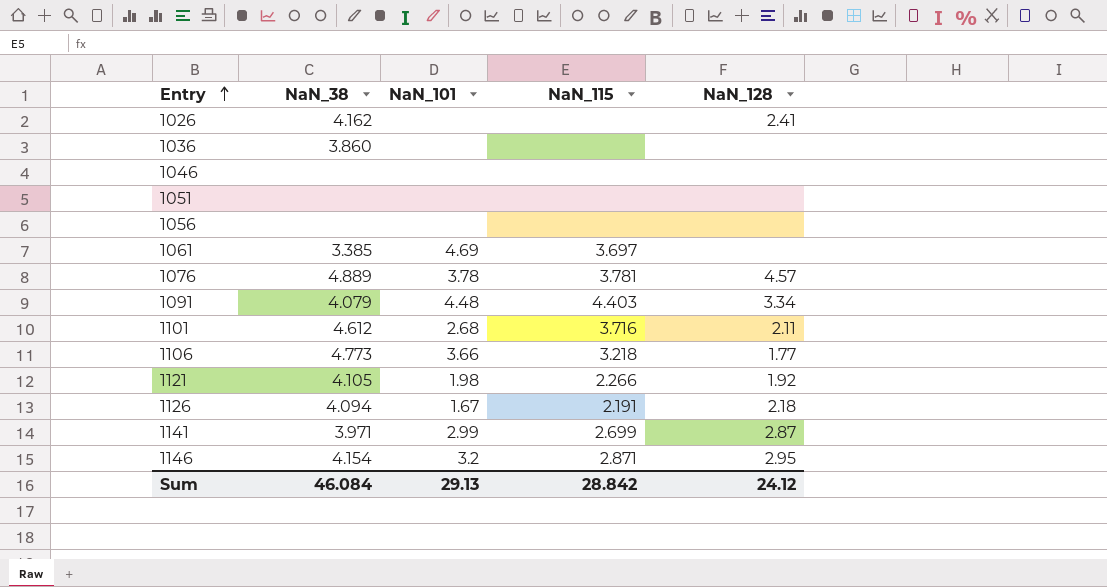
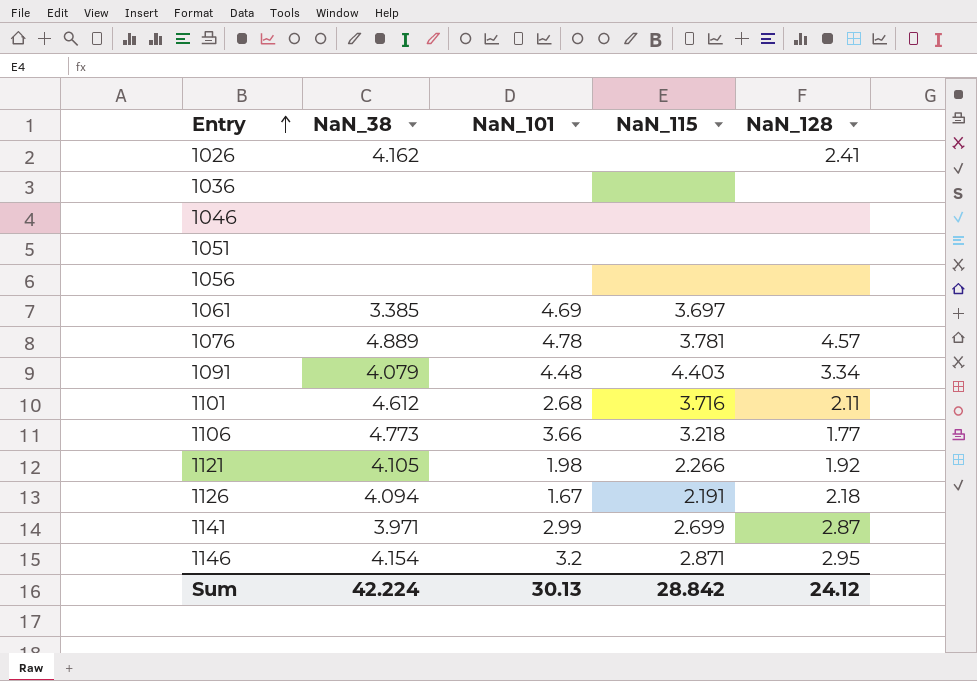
1036 | NaN_38: 3.860 -> none
1076 | NaN_101: 3.78 -> 4.78
Sum | NaN_38: 46.084 -> 42.224
Sum | NaN_101: 29.13 -> 30.13

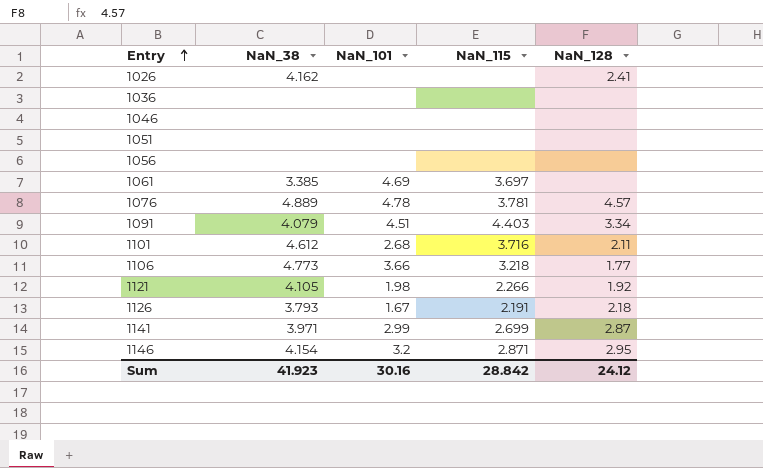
1091 | NaN_101: 4.48 -> 4.51
1126 | NaN_38: 4.094 -> 3.793
Sum | NaN_38: 42.224 -> 41.923
Sum | NaN_101: 30.13 -> 30.16

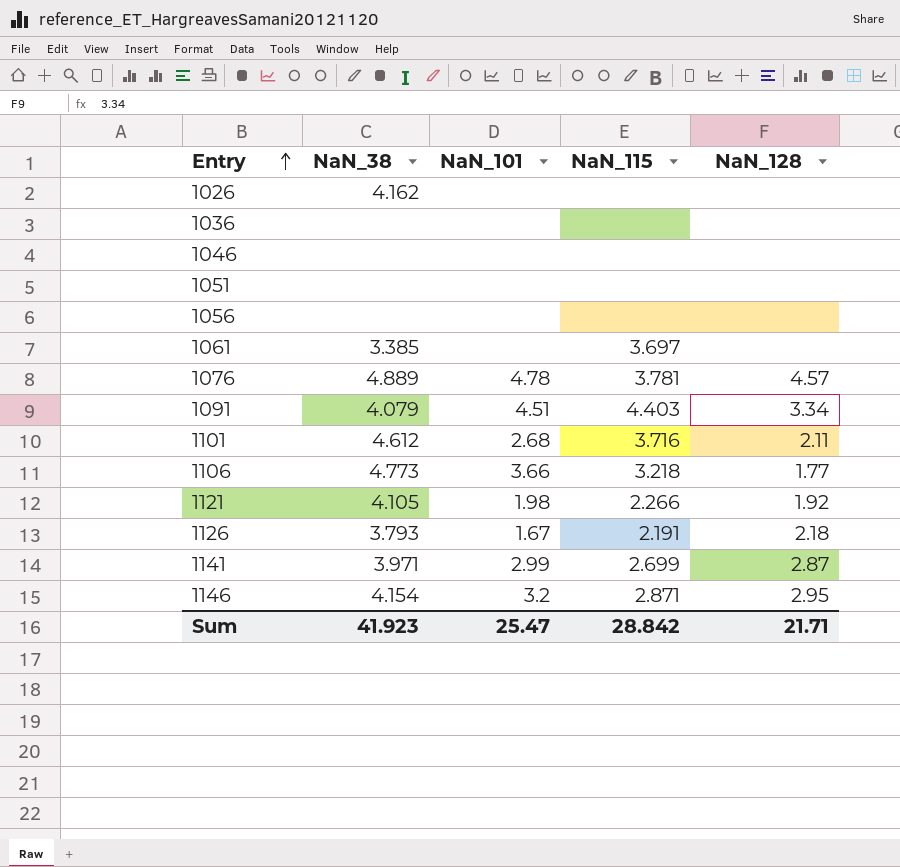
1026 | NaN_128: 2.41 -> none
1061 | NaN_101: 4.69 -> none
Sum | NaN_101: 30.16 -> 25.47
Sum | NaN_128: 24.12 -> 21.71

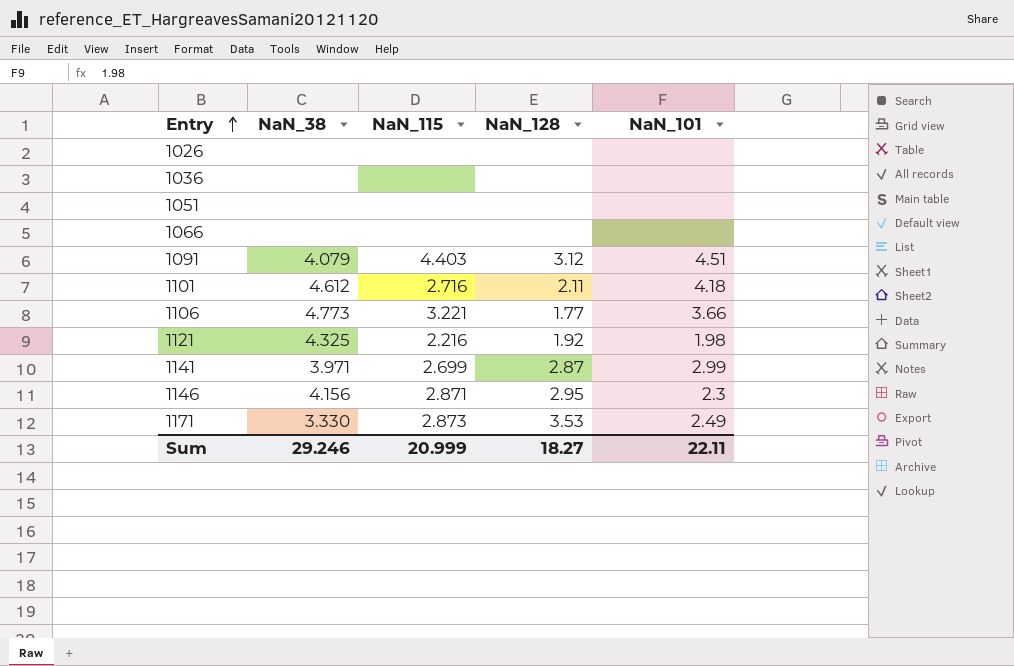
column NaN_101 | position: 3 -> 5
row 1046: none | none | none | none -> none
row 1056: none | none | none | none -> none
row 1061: 3.385 | none | 3.697 | none -> none
row 1076: 4.889 | 4.78 | 3.781 | 4.57 -> none
row 1126: 3.793 | 1.67 | 2.191 | 2.18 -> none
1026 | NaN_38: 4.162 -> none
row 1066: none -> none | none | none | none
1091 | NaN_128: 3.34 -> 3.12
1101 | NaN_115: 3.716 -> 2.716
1101 | NaN_101: 2.68 -> 4.18
1106 | NaN_115: 3.218 -> 3.221
1121 | NaN_38: 4.105 -> 4.325
1121 | NaN_115: 2.266 -> 2.216
1146 | NaN_38: 4.154 -> 4.156
1146 | NaN_101: 3.2 -> 2.3
row 1171: none -> 3.330 | 2.873 | 3.53 | 2.49
Sum | NaN_38: 41.923 -> 29.246
Sum | NaN_115: 28.842 -> 20.999
Sum | NaN_128: 21.71 -> 18.27
Sum | NaN_101: 25.47 -> 22.11

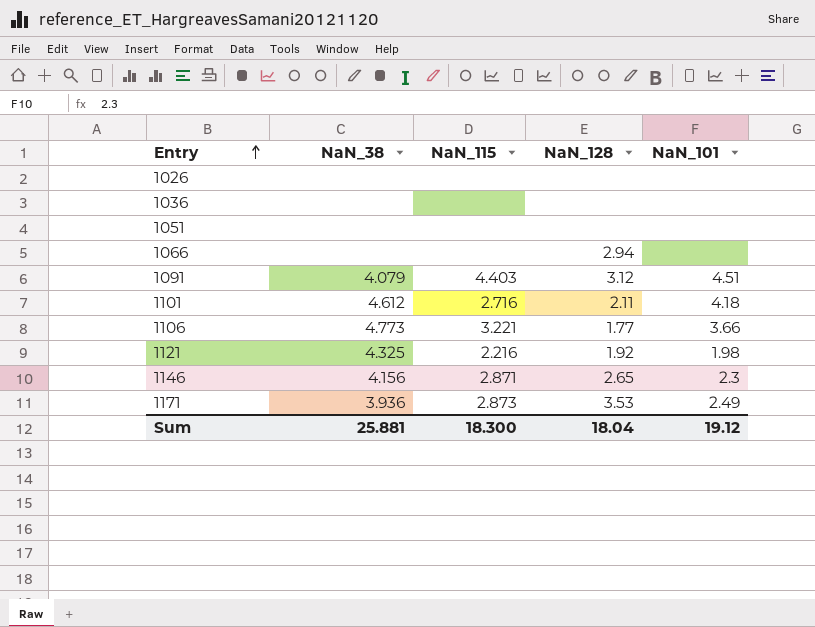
row 1141: 3.971 | 2.699 | 2.87 | 2.99 -> none
1066 | NaN_128: none -> 2.94
1146 | NaN_128: 2.95 -> 2.65
1171 | NaN_38: 3.330 -> 3.936
Sum | NaN_38: 29.246 -> 25.881
Sum | NaN_115: 20.999 -> 18.300
Sum | NaN_128: 18.27 -> 18.04
Sum | NaN_101: 22.11 -> 19.12

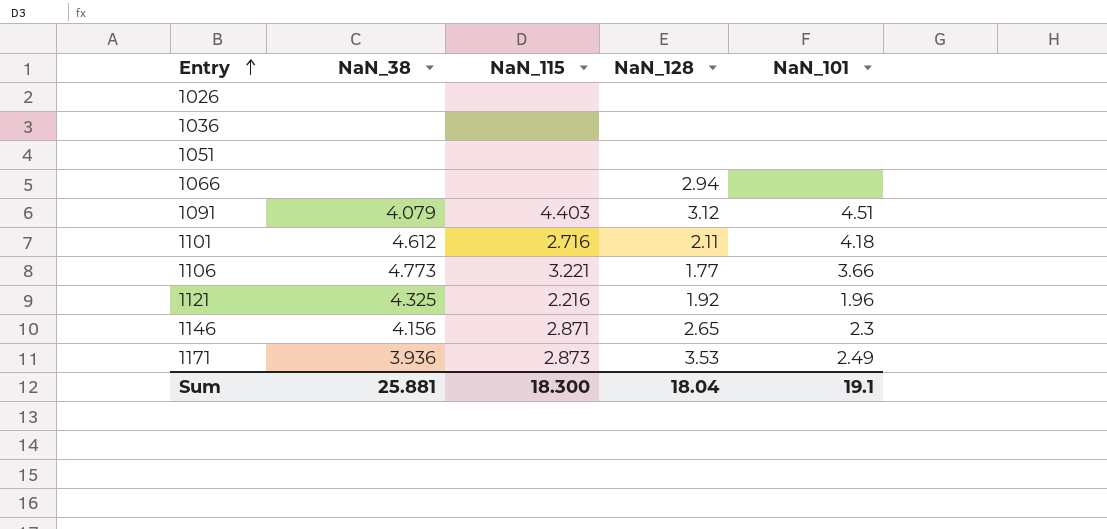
1121 | NaN_101: 1.98 -> 1.96
Sum | NaN_101: 19.12 -> 19.1

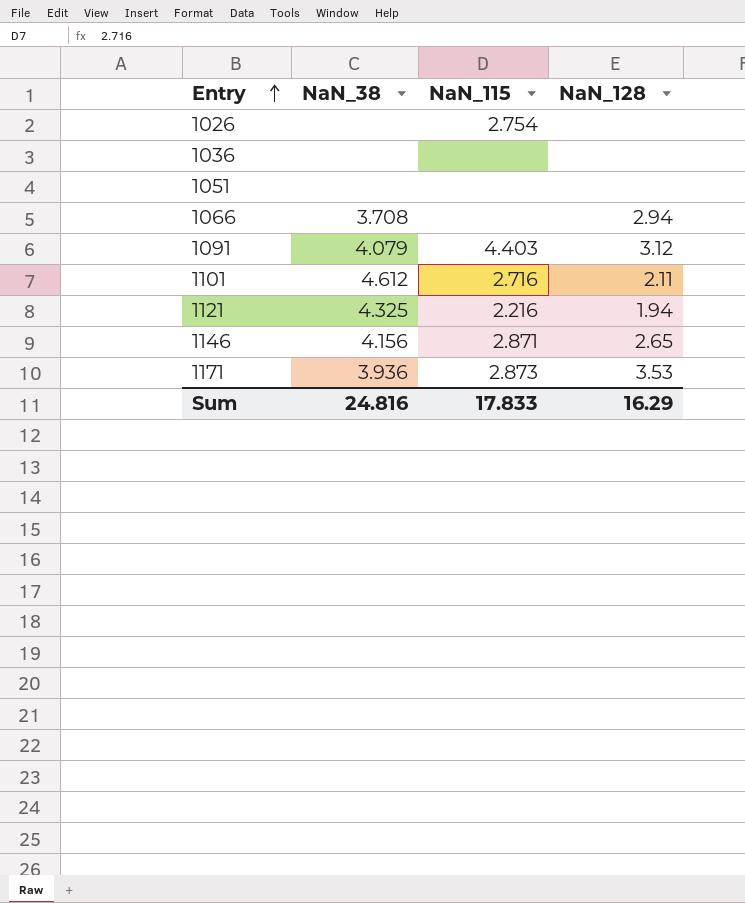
column NaN_101 | position: 5 -> none
row 1106: 4.773 | 3.221 | 1.77 | 3.66 -> none
1026 | NaN_115: none -> 2.754
1066 | NaN_38: none -> 3.708
1121 | NaN_128: 1.92 -> 1.94
Sum | NaN_38: 25.881 -> 24.816
Sum | NaN_115: 18.300 -> 17.833
Sum | NaN_128: 18.04 -> 16.29

